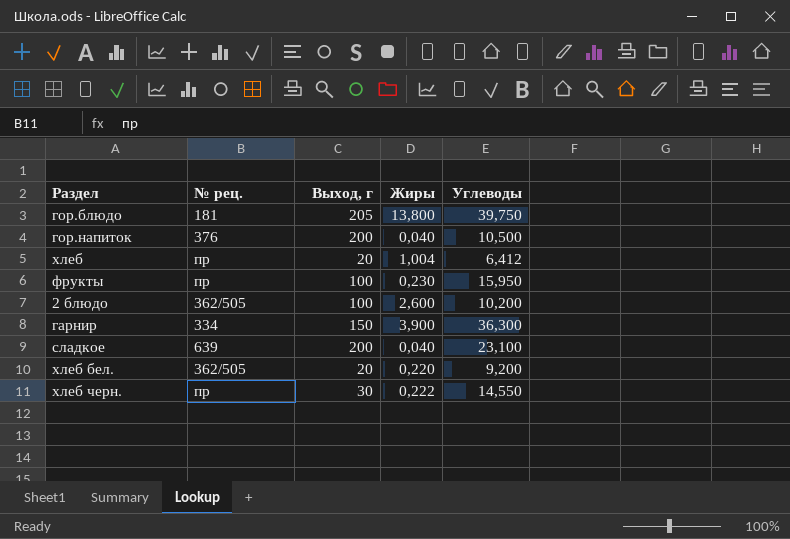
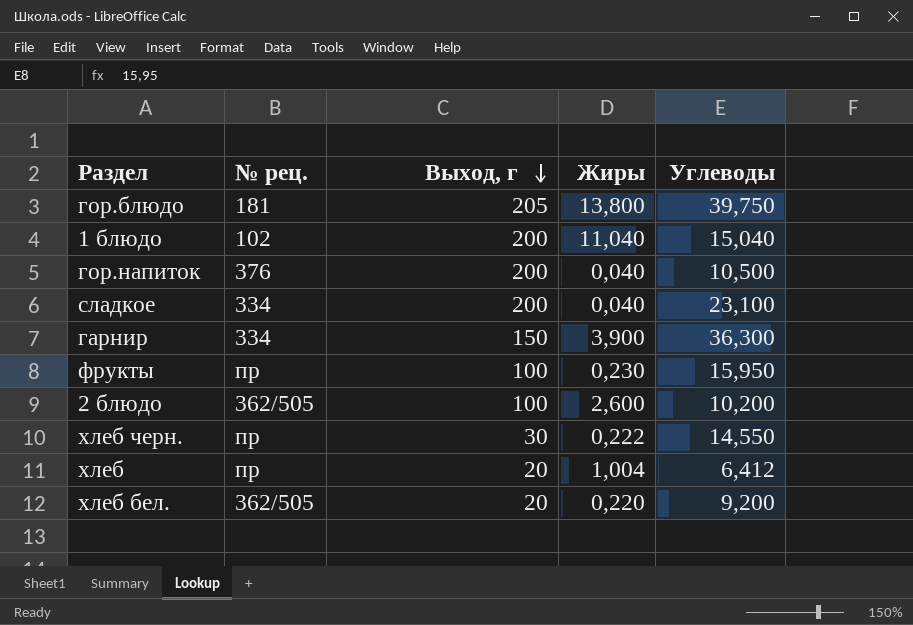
row order: none -> Выход, г descending
row 1 блюдо: none -> 102 | 200 | 11,040 | 15,040
сладкое | № рец.: 639 -> 334

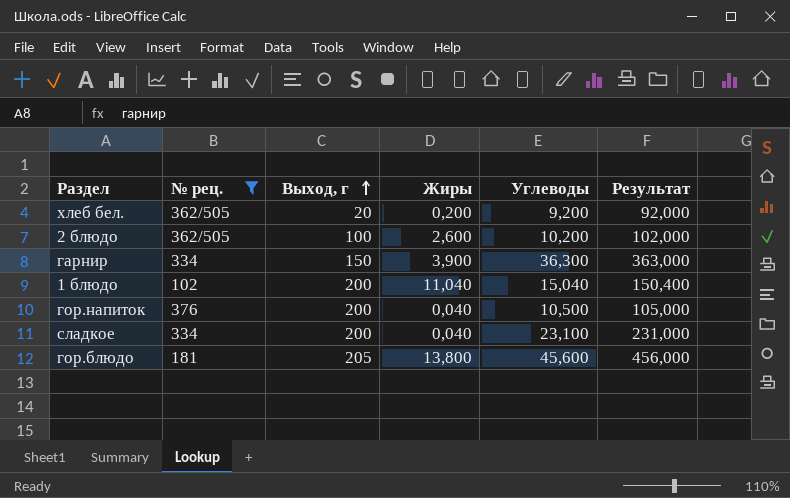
filter: none -> № рец. != пр
row order: Выход, г descending -> Выход, г ascending
column Результат | formula: none -> [Углеводы] * 10
хлеб бел. | Жиры: 0,220 -> 0,200
гор.блюдо | Углеводы: 39,750 -> 45,600

